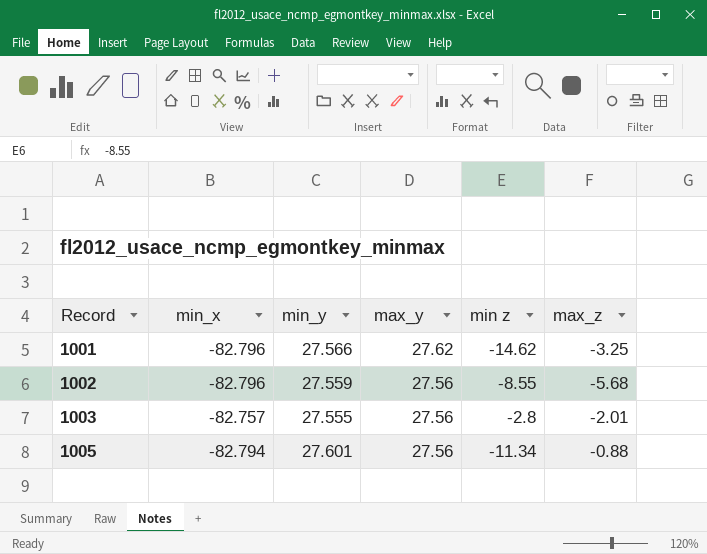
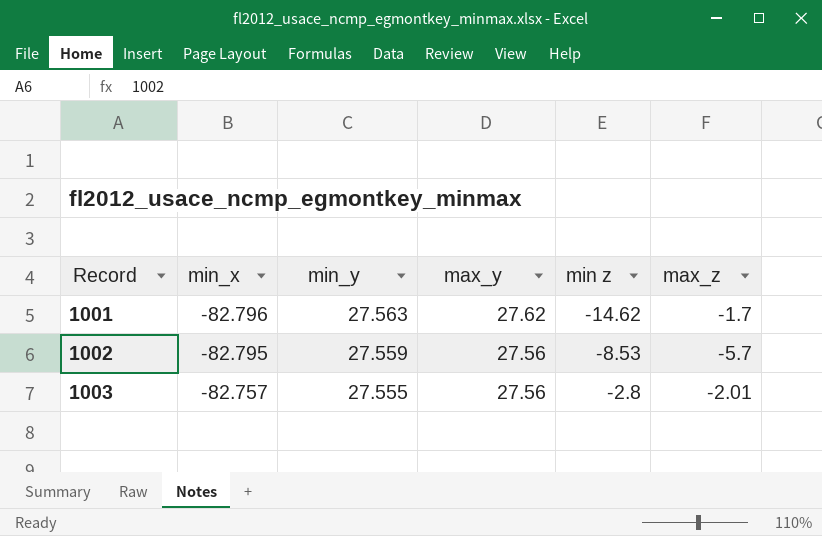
row 1005: -82.794 | 27.601 | 27.56 | -11.34 | -0.88 -> none
1001 | min_y: 27.566 -> 27.563
1001 | max_z: -3.25 -> -1.7
1002 | min_x: -82.796 -> -82.795
1002 | min z: -8.55 -> -8.53
1002 | max_z: -5.68 -> -5.7

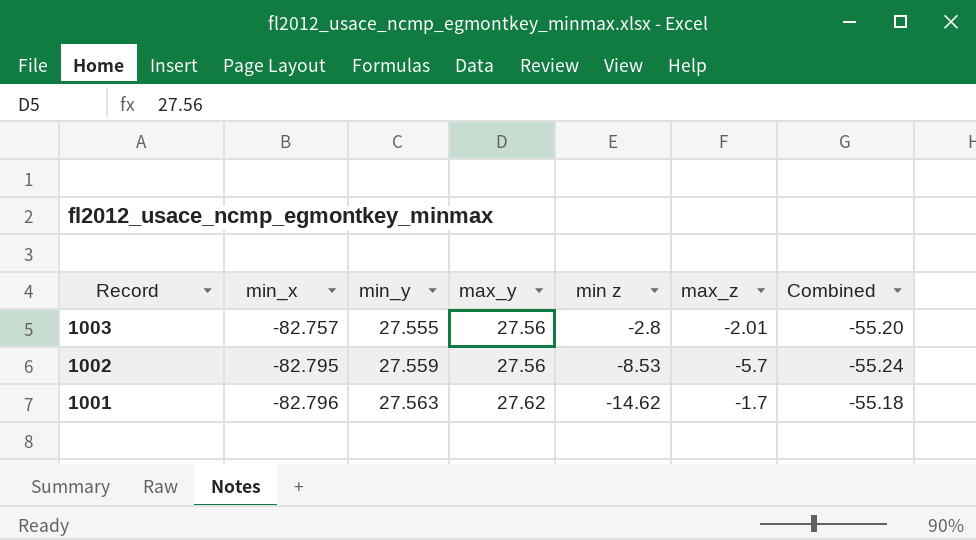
row order: Record ascending -> Record descending
column Combined | formula: none -> [min_x] + [max_y]

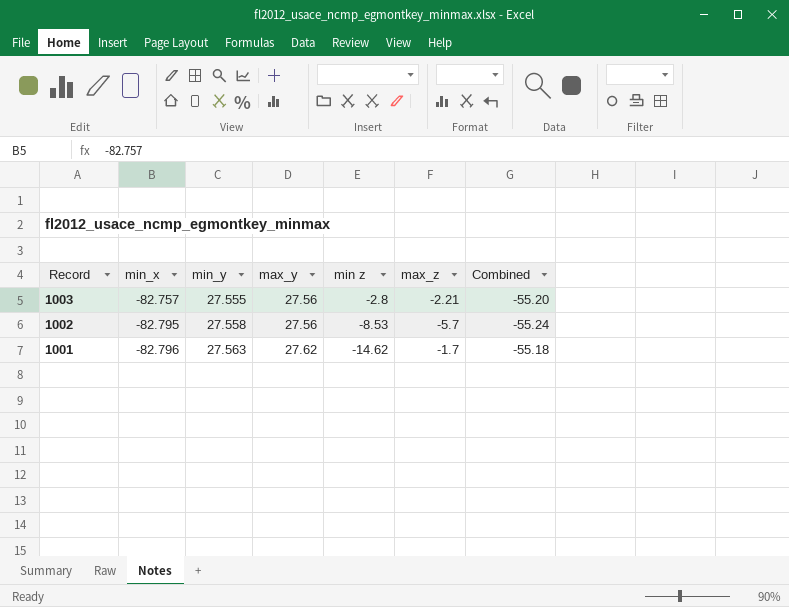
1003 | max_z: -2.01 -> -2.21
1002 | min_y: 27.559 -> 27.558

